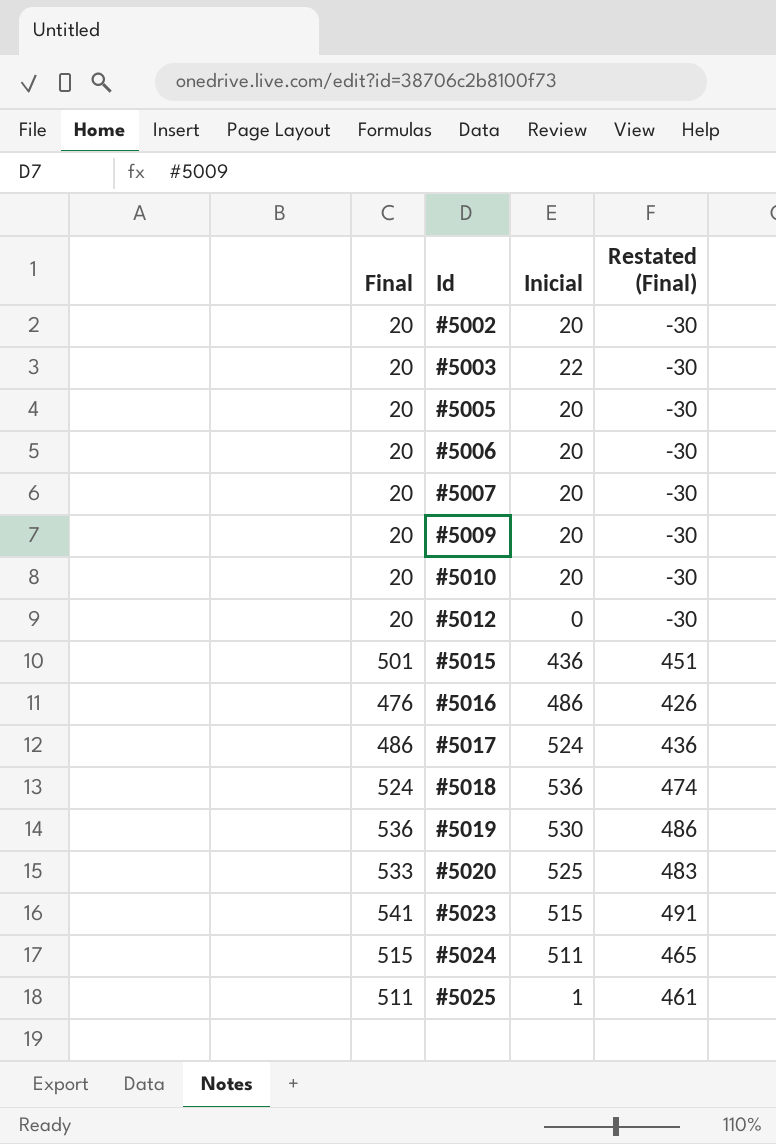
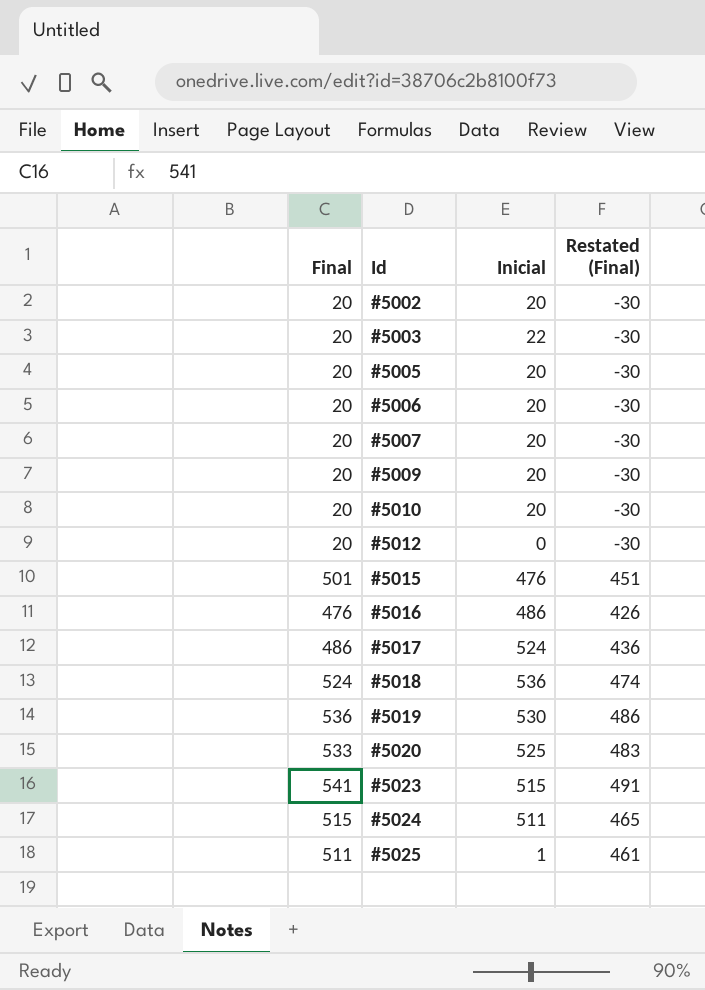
#5015 | Inicial: 436 -> 476

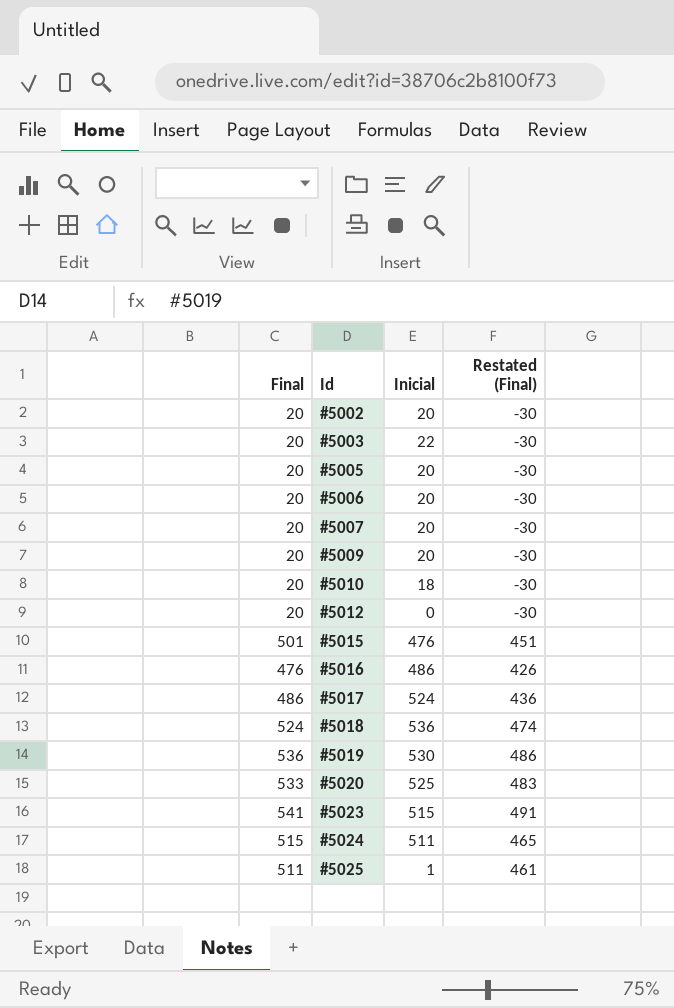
#5010 | Inicial: 20 -> 18

